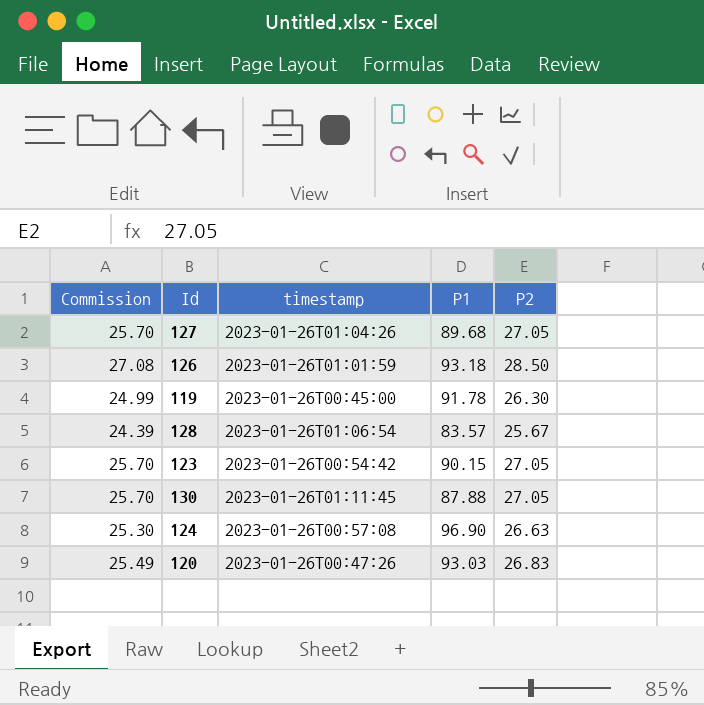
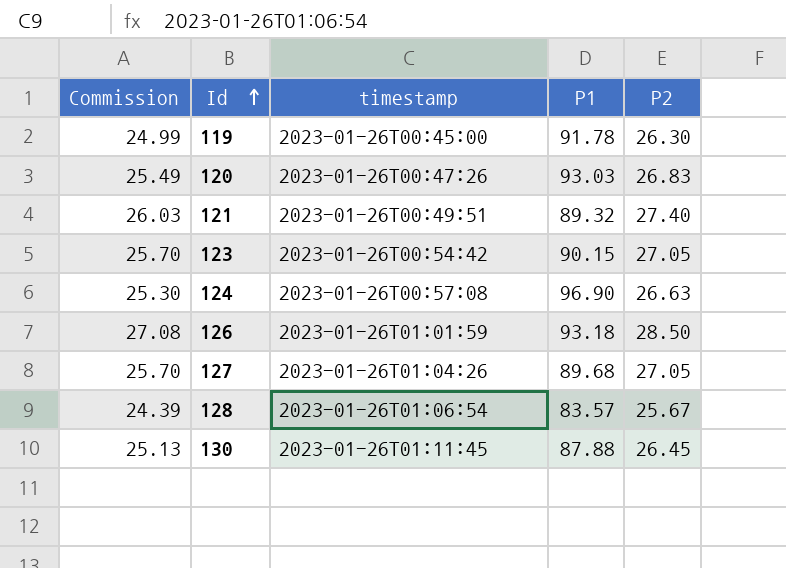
row order: none -> Id ascending
row 121: none -> 26.03 | 2023-01-26T00:49:51 | 89.32 | 27.40
130 | Commission: 25.70 -> 25.13
130 | P2: 27.05 -> 26.45

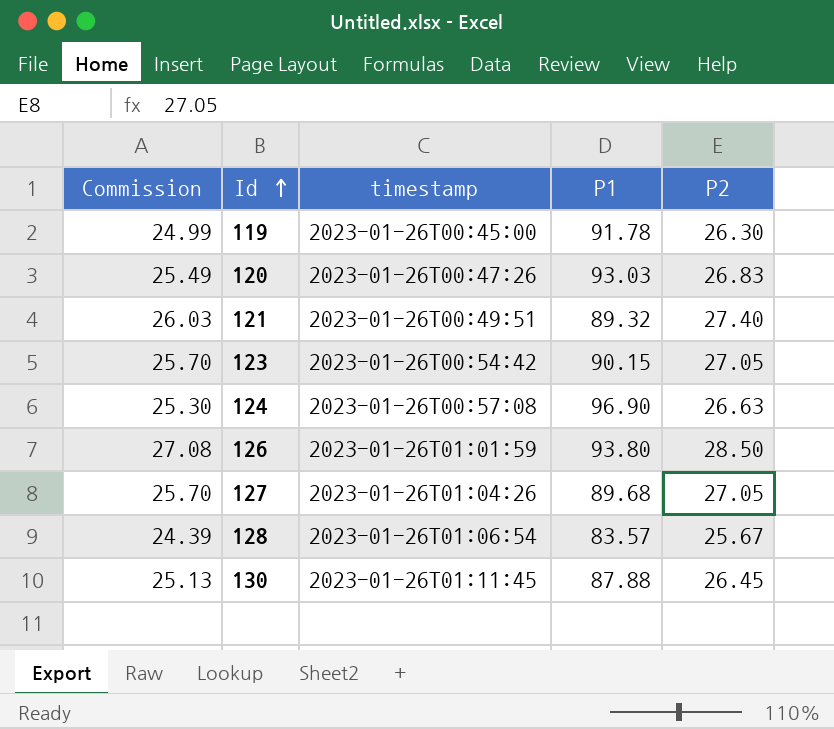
126 | P1: 93.18 -> 93.80

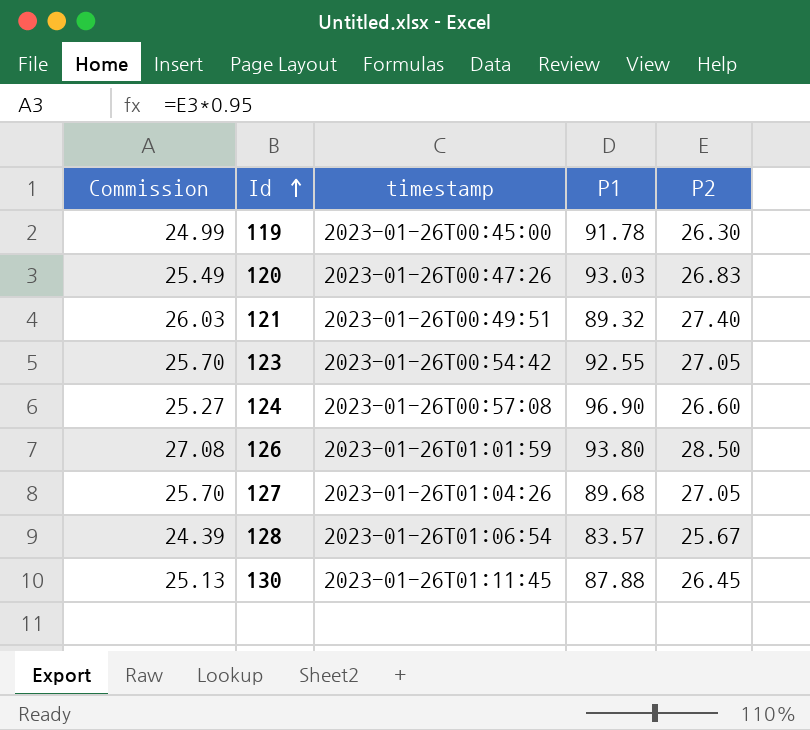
123 | P1: 90.15 -> 92.55
124 | Commission: 25.30 -> 25.27
124 | P2: 26.63 -> 26.60

